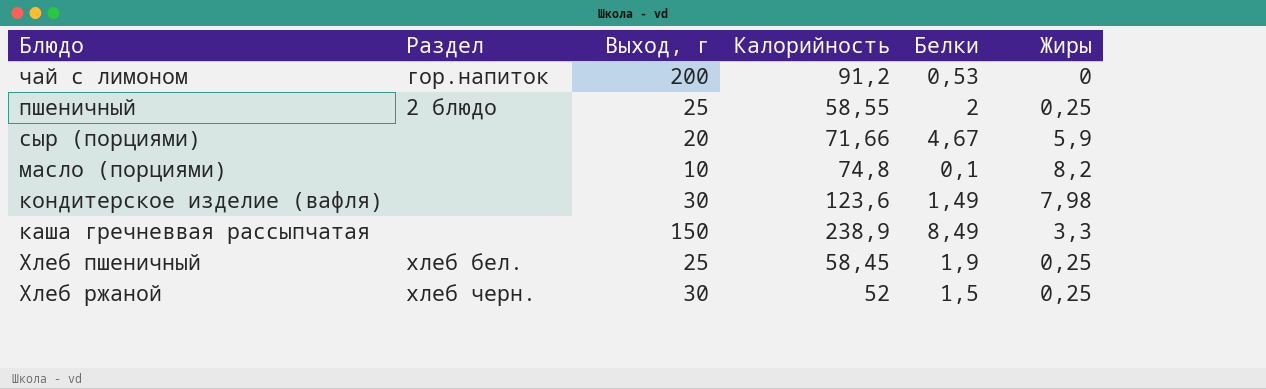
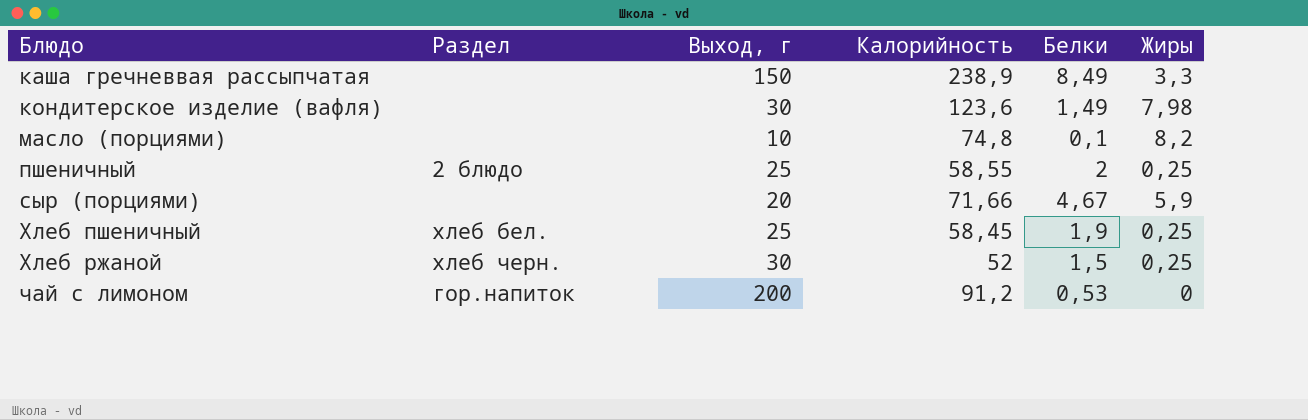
row order: none -> Блюдо ascending

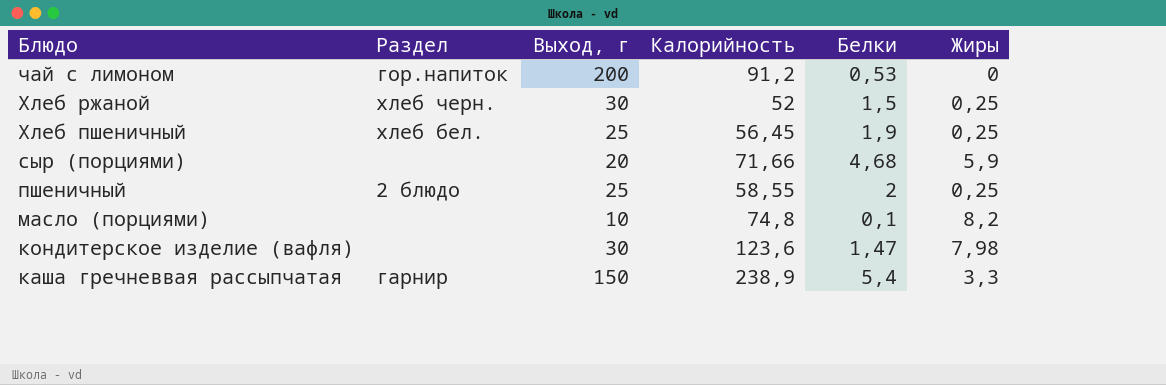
row order: Блюдо ascending -> Блюдо descending
Хлеб пшеничный | Калорийность: 58,45 -> 56,45
сыр (порциями) | Белки: 4,67 -> 4,68
кондитерское изделие (вафля) | Белки: 1,49 -> 1,47
каша гречневвая рассыпчатая | Раздел: none -> гарнир
каша гречневвая рассыпчатая | Белки: 8,49 -> 5,4

